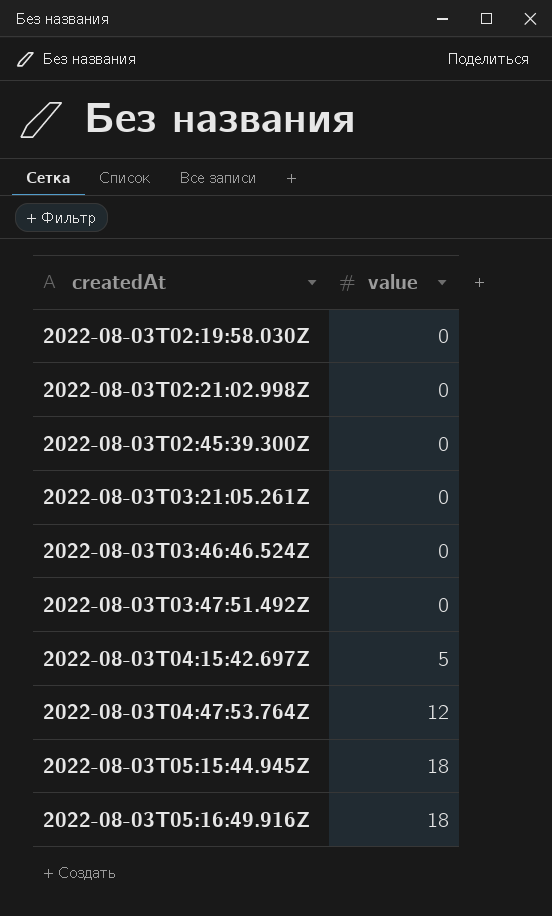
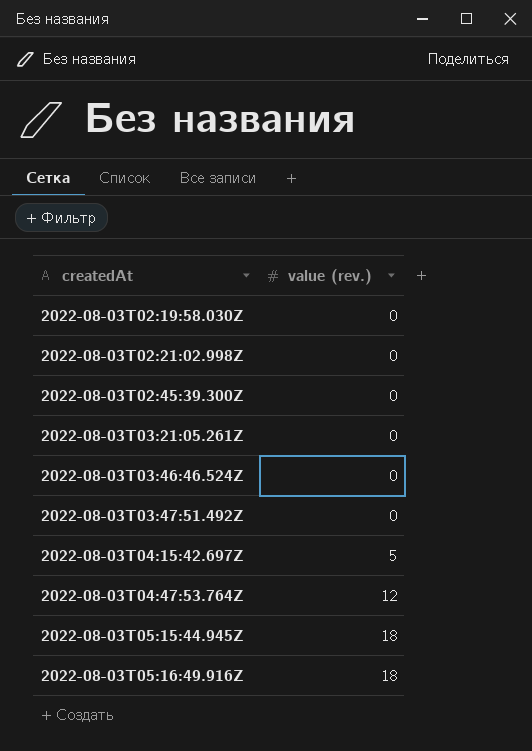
column name: value -> value (rev.)

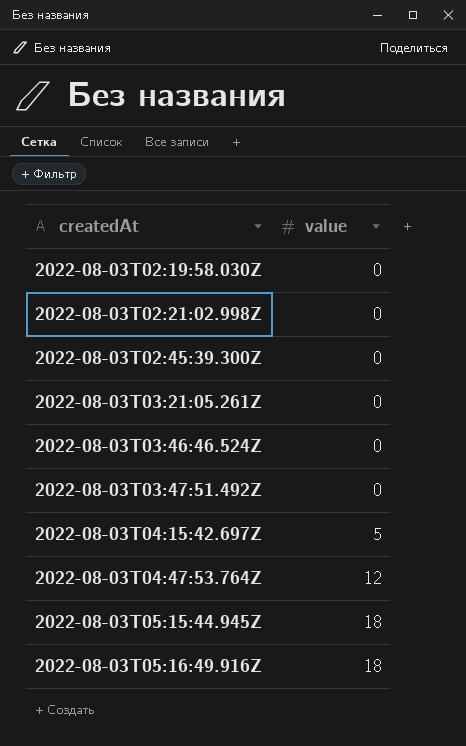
column name: value (rev.) -> value

